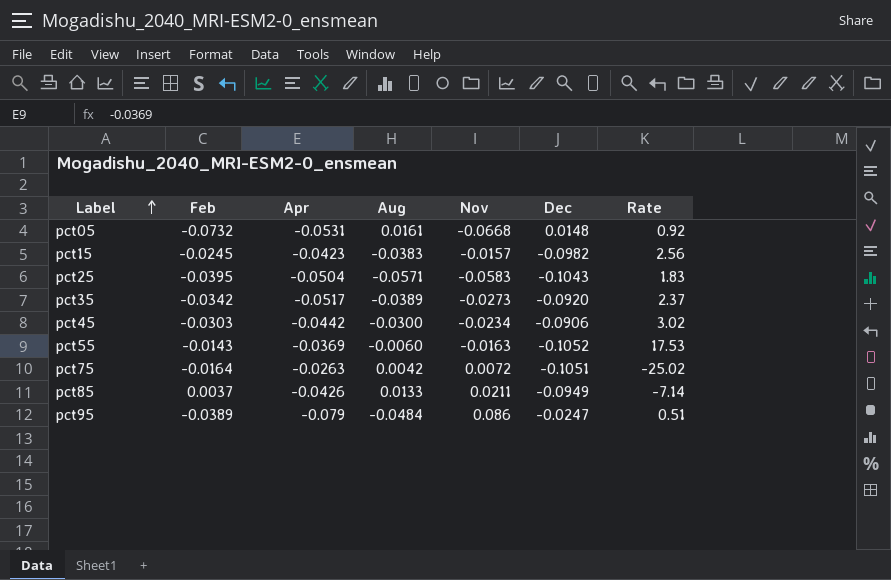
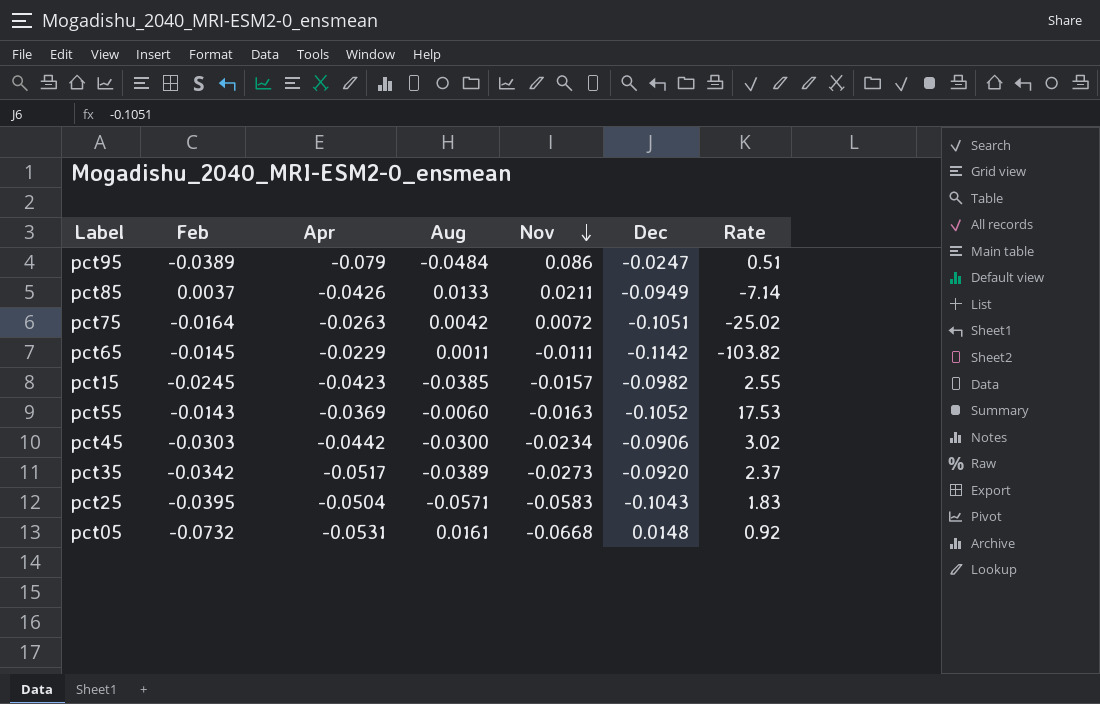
row order: Label ascending -> Nov descending
row pct65: none -> -0.0145 | -0.0229 | 0.0011 | -0.0111 | -0.1142 | -103.82
pct15 | Aug: -0.0383 -> -0.0385
pct15 | Rate: 2.56 -> 2.55

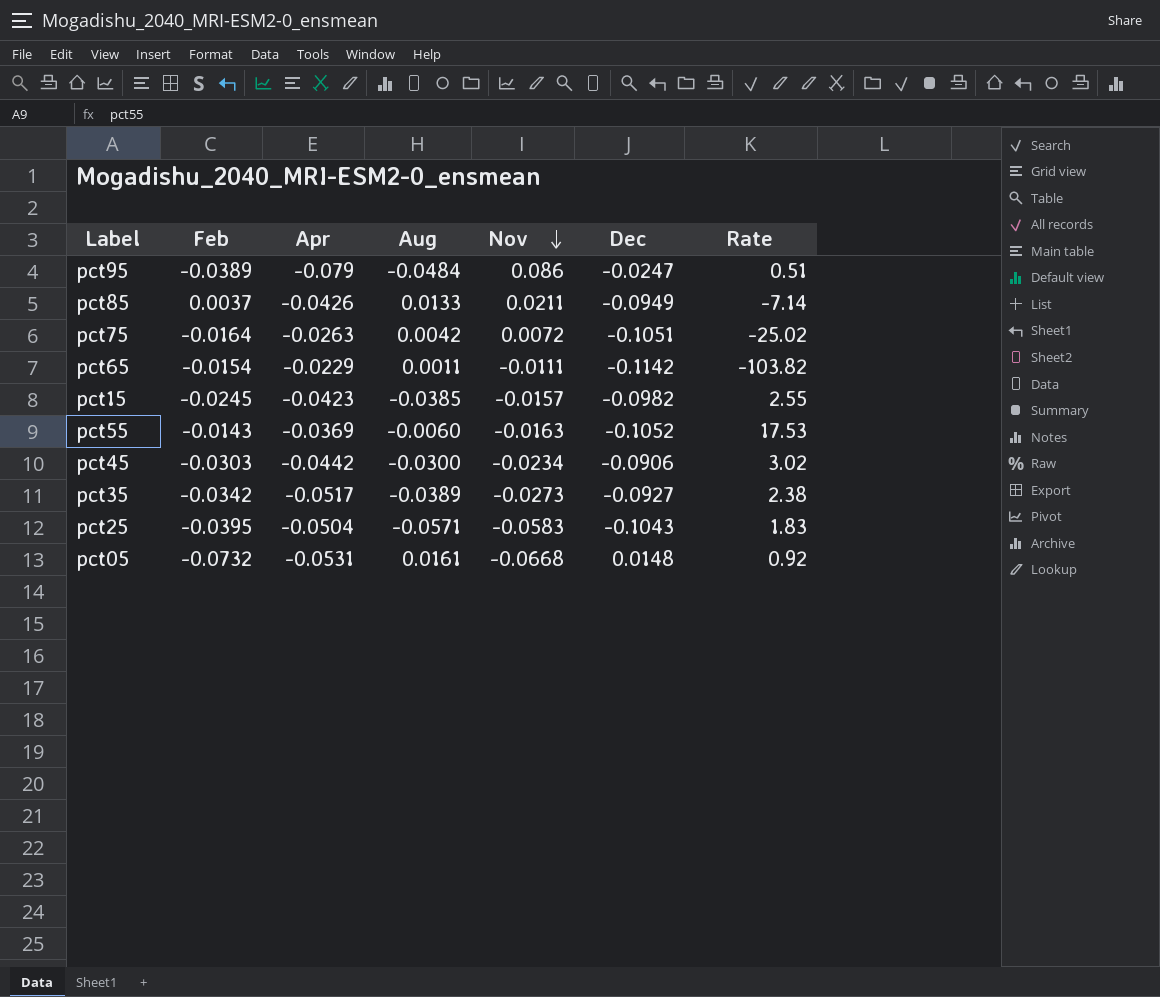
pct65 | Feb: -0.0145 -> -0.0154
pct35 | Dec: -0.0920 -> -0.0927
pct35 | Rate: 2.37 -> 2.38

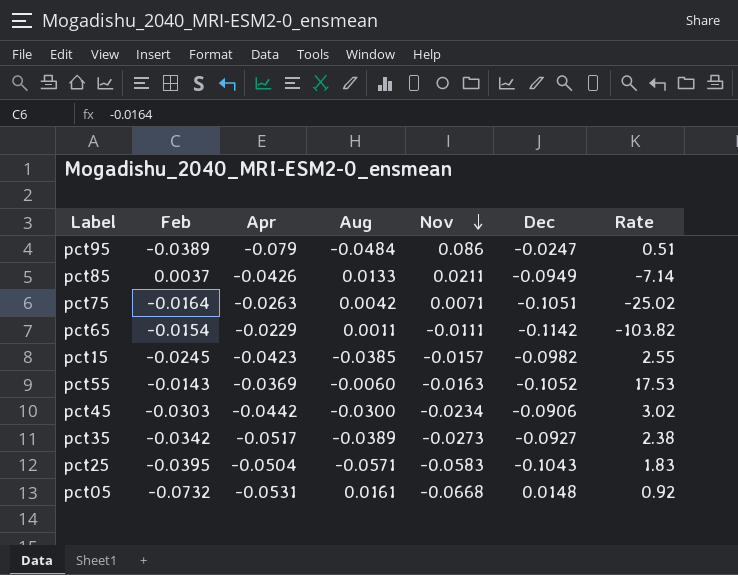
pct75 | Nov: 0.0072 -> 0.0071

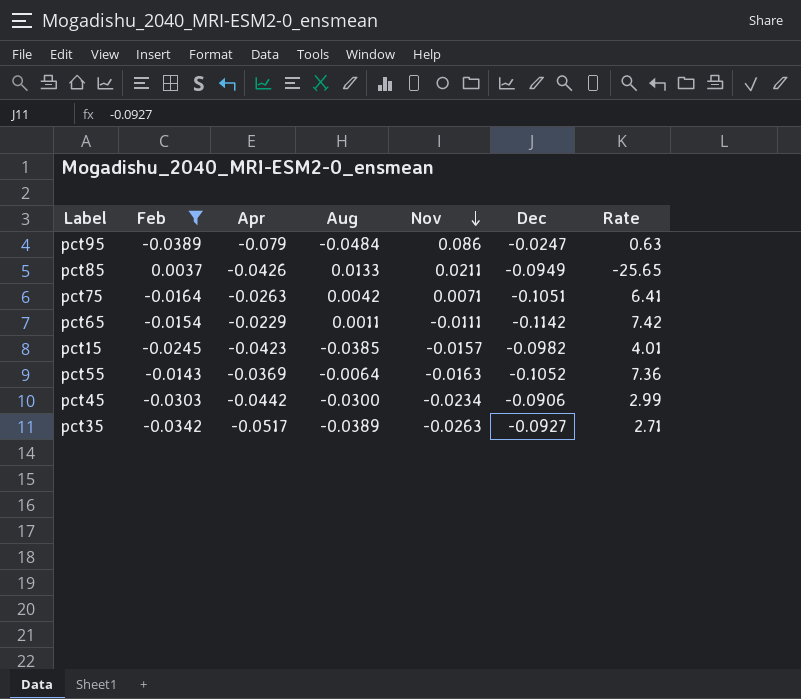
filter: none -> Feb >= -0.0389
column Rate | formula: [Dec] / [Aug] -> [Dec] / [Feb]
pct55 | Aug: -0.0060 -> -0.0064
pct35 | Nov: -0.0273 -> -0.0263

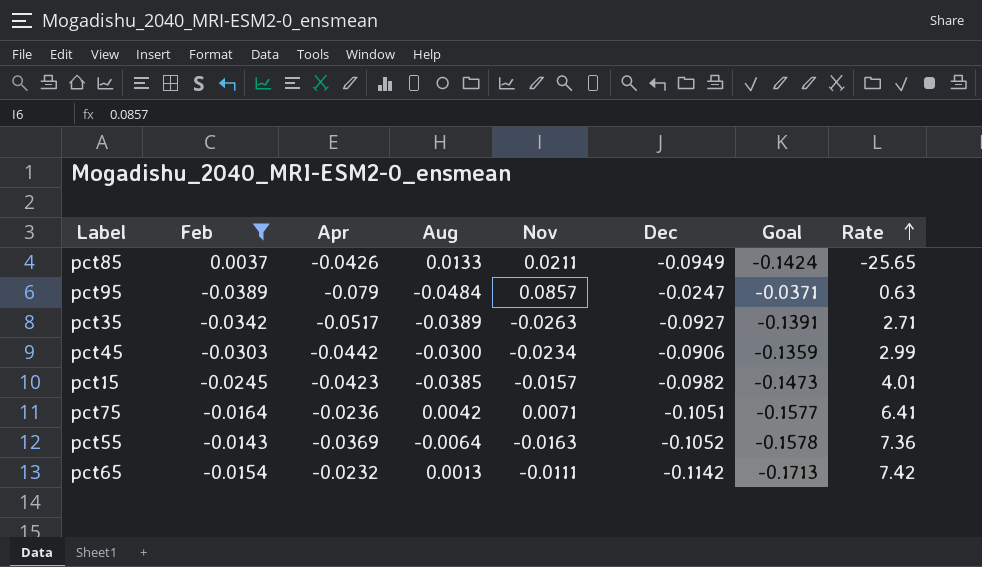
row order: Nov descending -> Rate ascending
column Goal | formula: none -> [Dec] * 1.5
pct95 | Nov: 0.086 -> 0.0857
pct75 | Apr: -0.0263 -> -0.0236
pct65 | Apr: -0.0229 -> -0.0232
pct65 | Aug: 0.0011 -> 0.0013

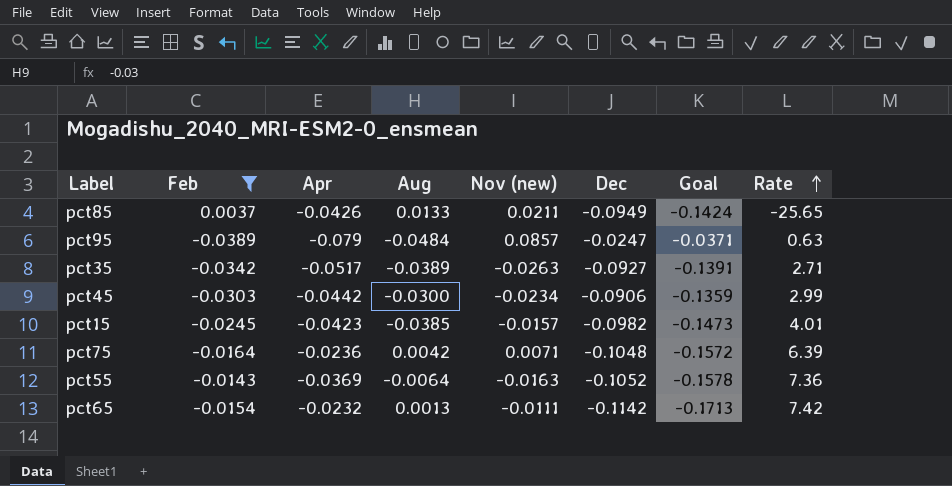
column name: Nov -> Nov (new)
pct75 | Dec: -0.1051 -> -0.1048
pct75 | Goal: -0.1577 -> -0.1572
pct75 | Rate: 6.41 -> 6.39

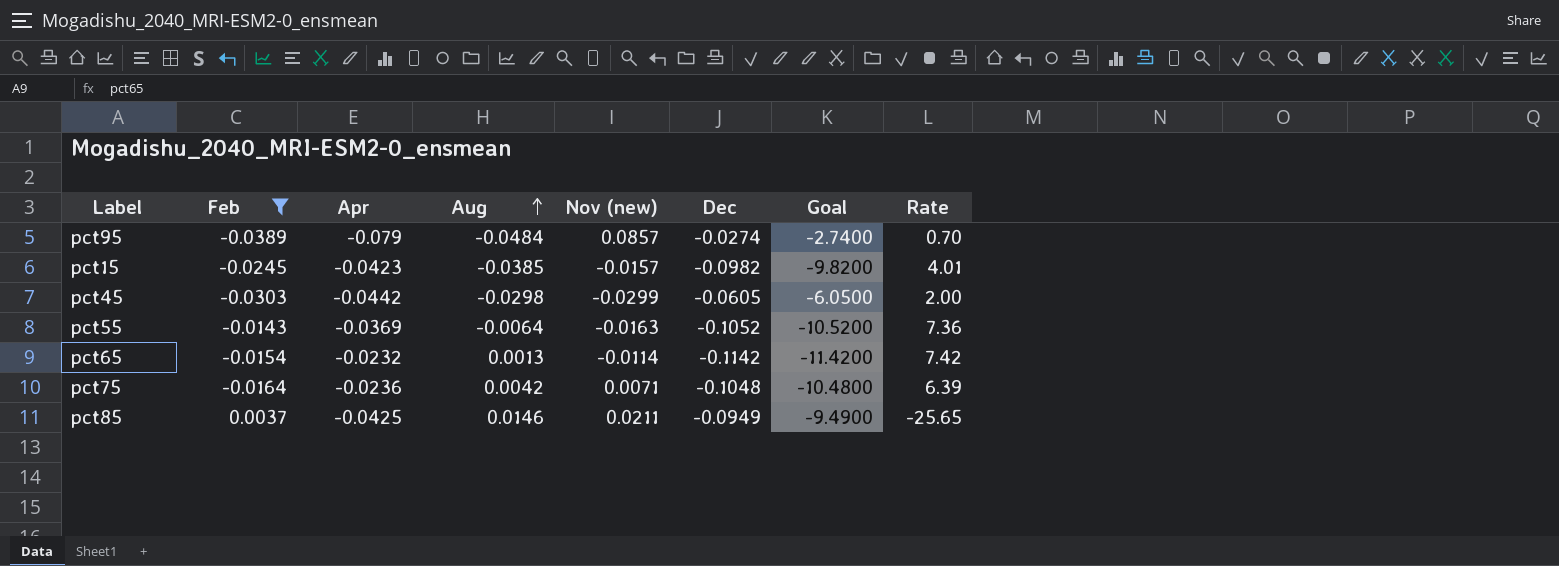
row order: Rate ascending -> Aug ascending
column Goal | formula: [Dec] * 1.5 -> [Dec] * 100
row pct35: -0.0342 | -0.0517 | -0.0389 | -0.0263 | -0.0927 | -0.1391 | 2.71 -> none
pct95 | Dec: -0.0247 -> -0.0274
pct95 | Rate: 0.63 -> 0.70
pct45 | Aug: -0.0300 -> -0.0298
pct45 | Nov (new): -0.0234 -> -0.0299
pct45 | Dec: -0.0906 -> -0.0605
pct45 | Rate: 2.99 -> 2.00
pct65 | Nov (new): -0.0111 -> -0.0114
pct85 | Apr: -0.0426 -> -0.0425
pct85 | Aug: 0.0133 -> 0.0146

